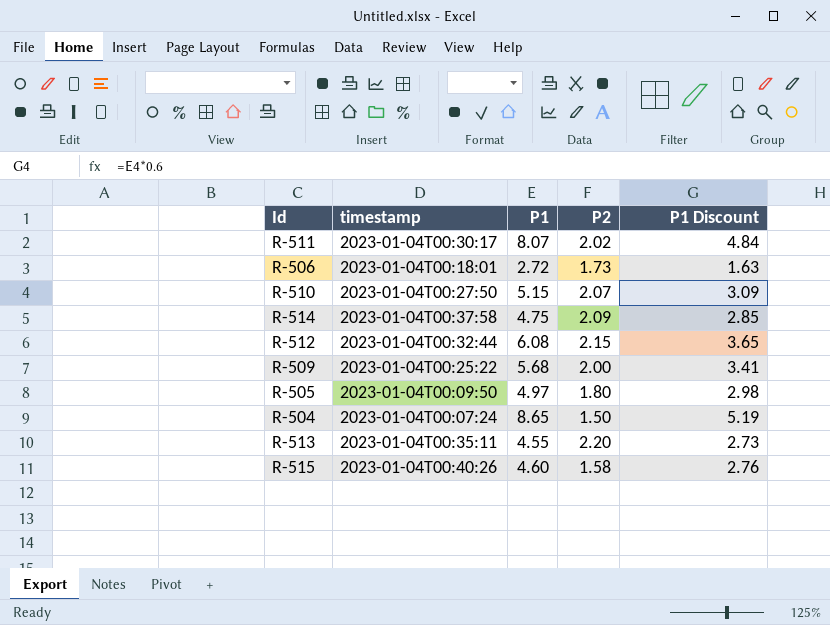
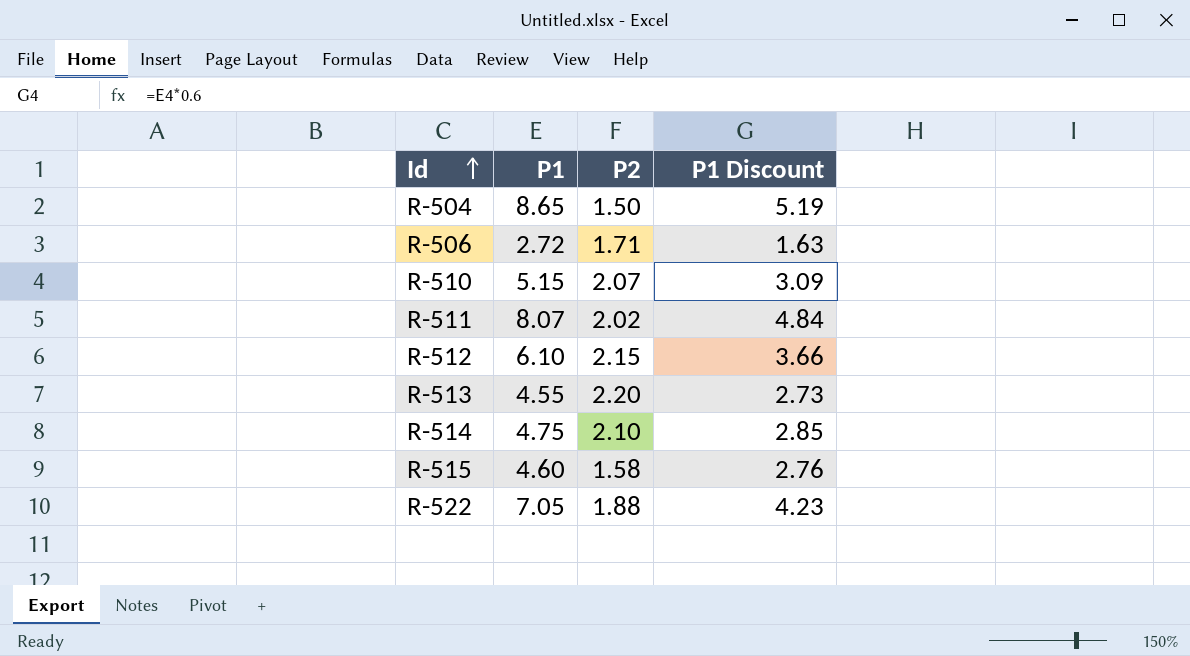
row order: none -> Id ascending
column timestamp | position: 2 -> none
row R-509: 2023-01-04T00:25:22 | 5.68 | 2.00 | 3.41 -> none
row R-505: 2023-01-04T00:09:50 | 4.97 | 1.80 | 2.98 -> none
R-506 | P2: 1.73 -> 1.71
R-512 | P1: 6.08 -> 6.10
R-512 | P1 Discount: 3.65 -> 3.66
R-514 | P2: 2.09 -> 2.10
row R-522: none -> 7.05 | 1.88 | 4.23

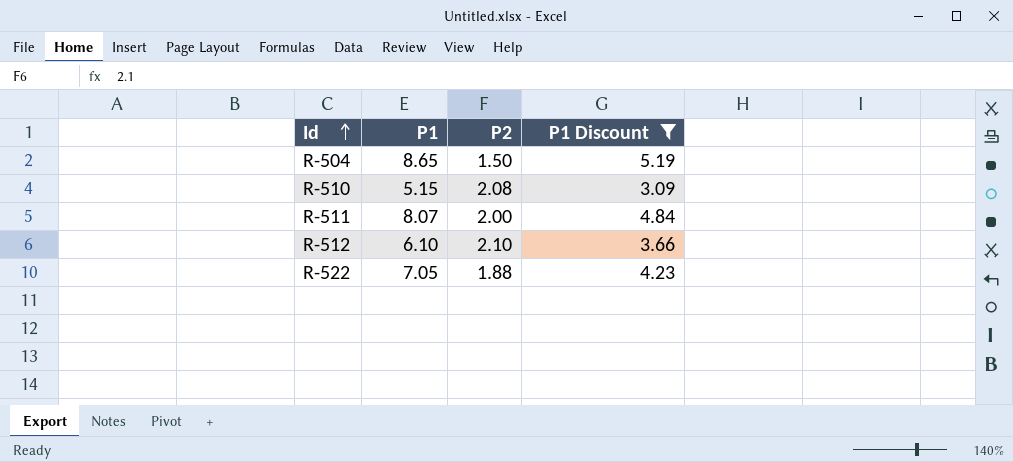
filter: none -> P1 Discount >= 3.09
R-510 | P2: 2.07 -> 2.08
R-511 | P2: 2.02 -> 2.00
R-512 | P2: 2.15 -> 2.10

